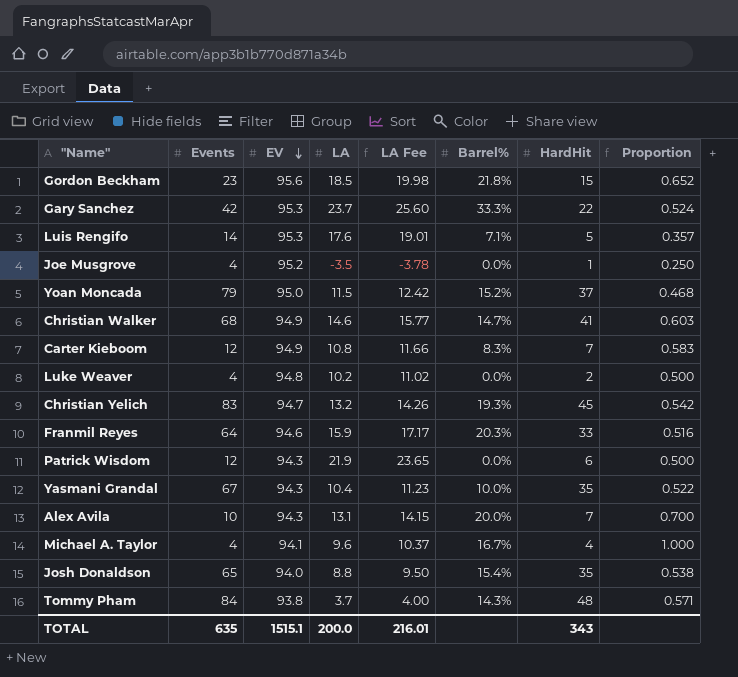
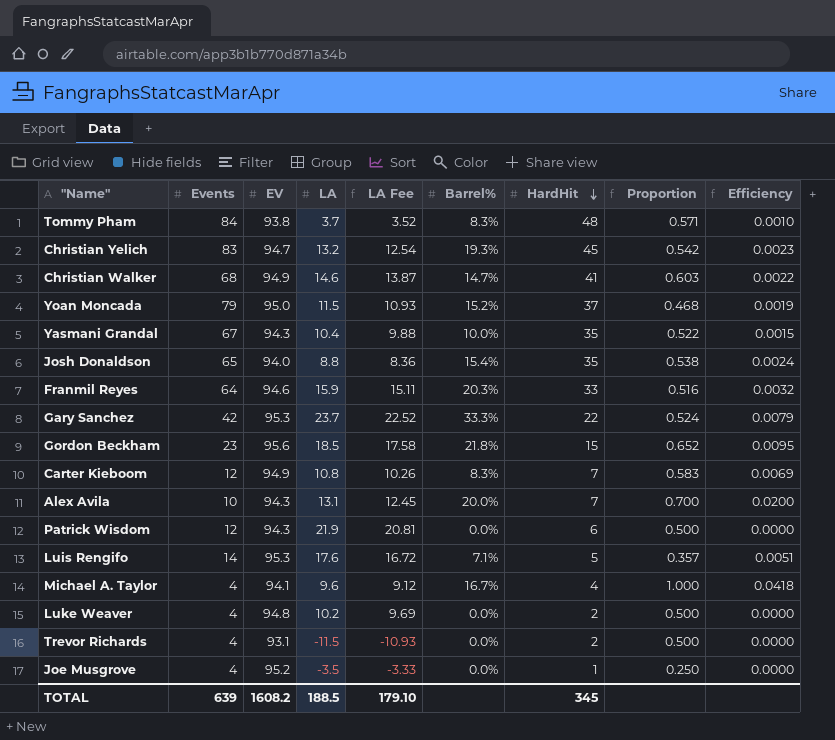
row order: EV descending -> HardHit descending
column LA Fee | formula: [LA] * 1.08 -> [LA] * 0.95
column Efficiency | formula: none -> [Barrel%] / [Events]
Tommy Pham | Barrel%: 14.3% -> 8.3%
row Trevor Richards: none -> 4 | 93.1 | -11.5 | -10.93 | 0.0% | 2 | 0.500 | 0.0000
TOTAL | Events: 635 -> 639
TOTAL | EV: 1515.1 -> 1608.2
TOTAL | LA: 200.0 -> 188.5
TOTAL | LA Fee: 216.01 -> 179.10
TOTAL | HardHit: 343 -> 345

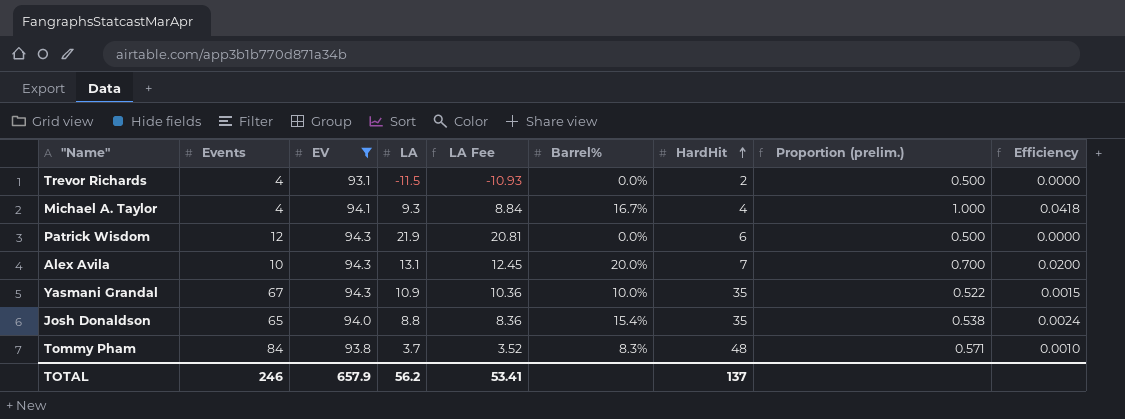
filter: none -> EV <= 94.3
row order: HardHit descending -> HardHit ascending
column name: Proportion -> Proportion (prelim.)
Michael A. Taylor | LA: 9.6 -> 9.3
Michael A. Taylor | LA Fee: 9.12 -> 8.84
Yasmani Grandal | LA: 10.4 -> 10.9
Yasmani Grandal | LA Fee: 9.88 -> 10.36
TOTAL | Events: 639 -> 246
TOTAL | EV: 1608.2 -> 657.9
TOTAL | LA: 188.5 -> 56.2
TOTAL | LA Fee: 179.10 -> 53.41
TOTAL | HardHit: 345 -> 137

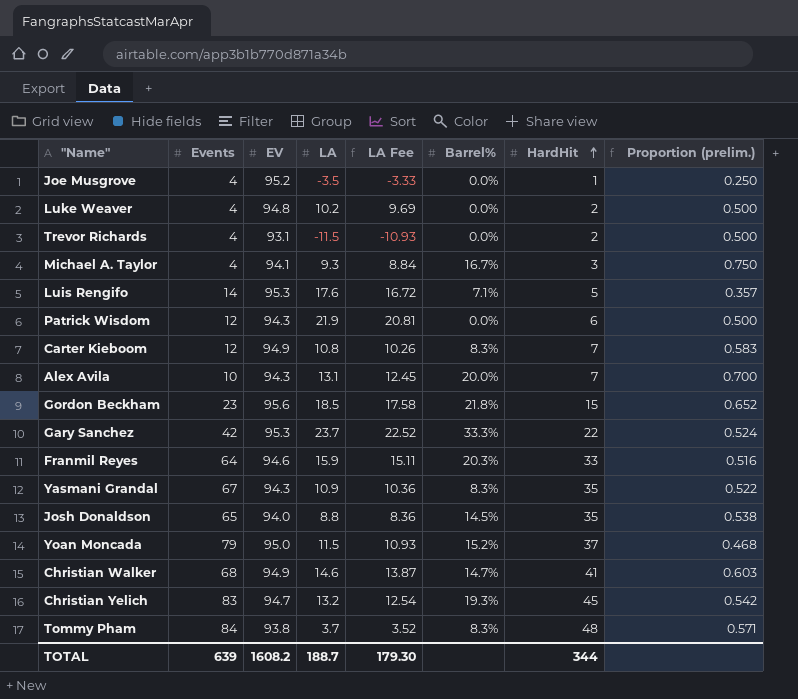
filter: EV <= 94.3 -> none
column Efficiency | formula: [Barrel%] / [Events] -> none
Michael A. Taylor | HardHit: 4 -> 3
Michael A. Taylor | Proportion (prelim.): 1.000 -> 0.750
Yasmani Grandal | Barrel%: 10.0% -> 8.3%
Josh Donaldson | Barrel%: 15.4% -> 14.5%
TOTAL | Events: 246 -> 639
TOTAL | EV: 657.9 -> 1608.2
TOTAL | LA: 56.2 -> 188.7
TOTAL | LA Fee: 53.41 -> 179.30
TOTAL | HardHit: 137 -> 344

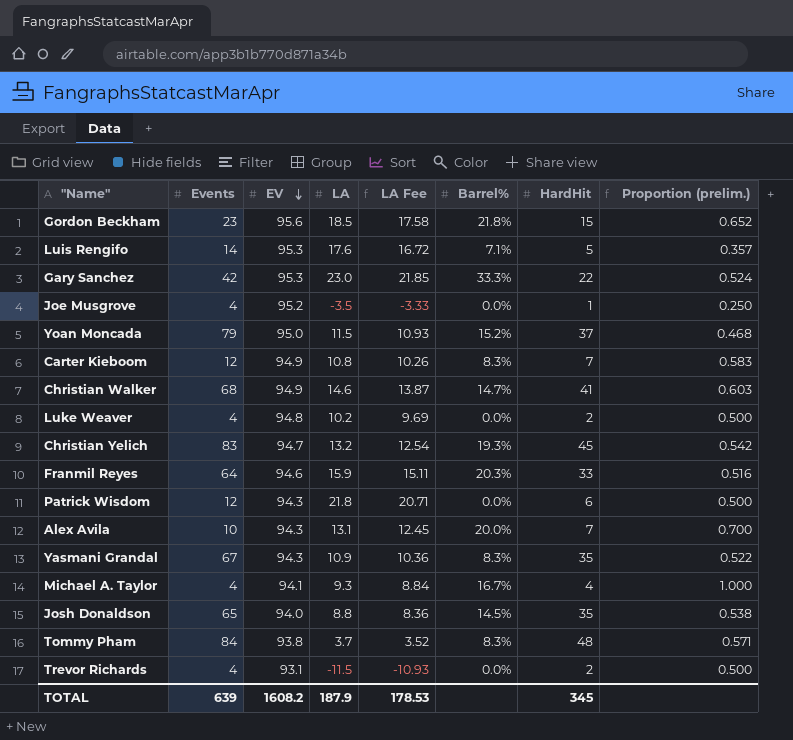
row order: HardHit ascending -> EV descending
Gary Sanchez | LA: 23.7 -> 23.0
Gary Sanchez | LA Fee: 22.52 -> 21.85
Patrick Wisdom | LA: 21.9 -> 21.8
Patrick Wisdom | LA Fee: 20.81 -> 20.71
Michael A. Taylor | HardHit: 3 -> 4
Michael A. Taylor | Proportion (prelim.): 0.750 -> 1.000
TOTAL | LA: 188.7 -> 187.9
TOTAL | LA Fee: 179.30 -> 178.53
TOTAL | HardHit: 344 -> 345

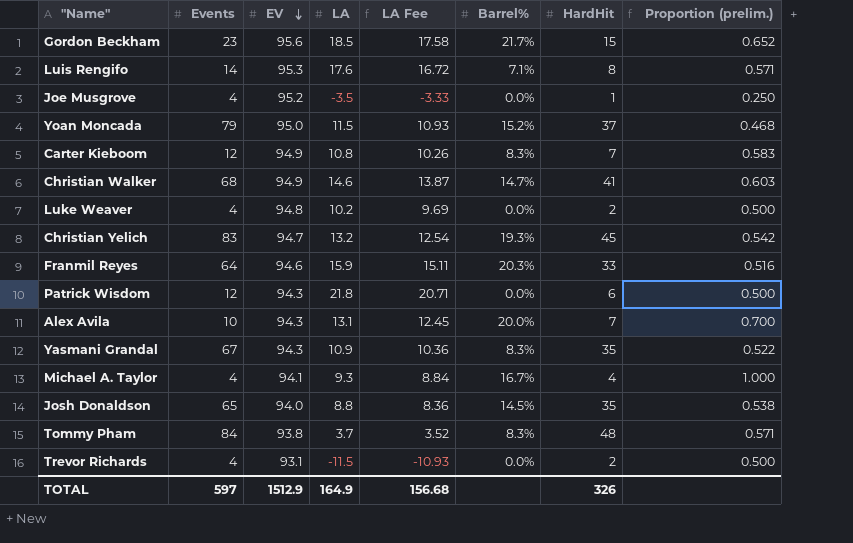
row Gary Sanchez: 42 | 95.3 | 23.0 | 21.85 | 33.3% | 22 | 0.524 -> none
Gordon Beckham | Barrel%: 21.8% -> 21.7%
Luis Rengifo | HardHit: 5 -> 8
Luis Rengifo | Proportion (prelim.): 0.357 -> 0.571
TOTAL | Events: 639 -> 597
TOTAL | EV: 1608.2 -> 1512.9
TOTAL | LA: 187.9 -> 164.9
TOTAL | LA Fee: 178.53 -> 156.68
TOTAL | HardHit: 345 -> 326

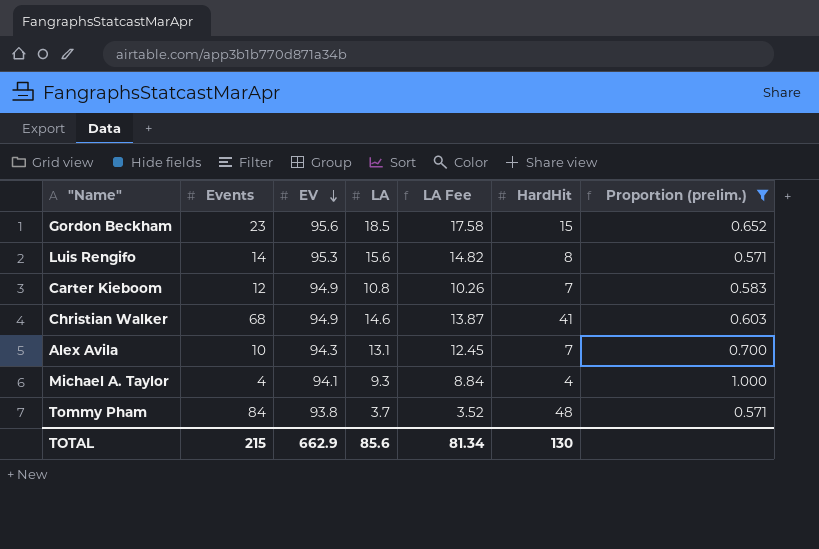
filter: none -> Proportion (prelim.) >= 0.571
column Barrel% | position: 6 -> none
Luis Rengifo | LA: 17.6 -> 15.6
Luis Rengifo | LA Fee: 16.72 -> 14.82
TOTAL | Events: 597 -> 215
TOTAL | EV: 1512.9 -> 662.9
TOTAL | LA: 164.9 -> 85.6
TOTAL | LA Fee: 156.68 -> 81.34
TOTAL | HardHit: 326 -> 130

